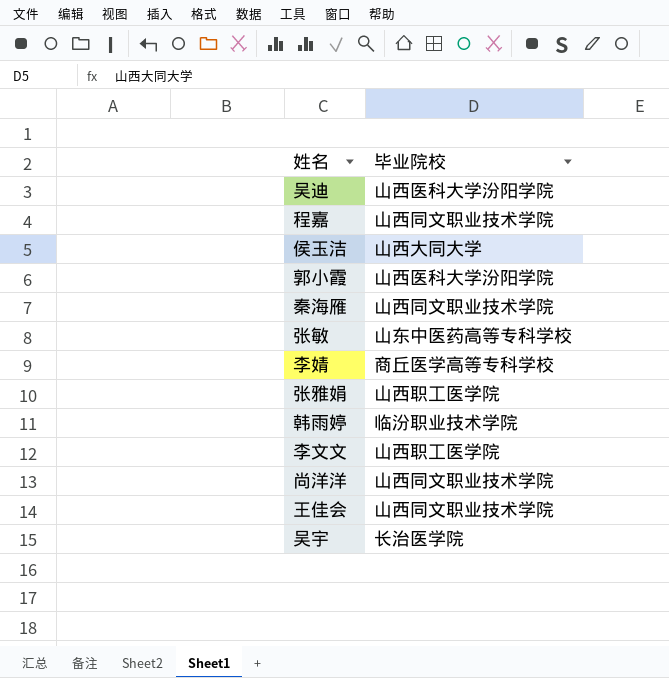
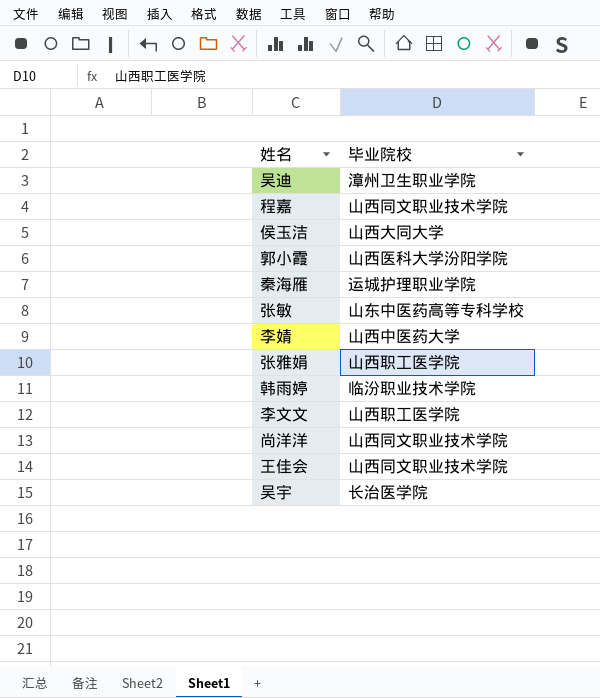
吴迪 | 毕业院校: 山西医科大学汾阳学院 -> 漳州卫生职业学院
秦海雁 | 毕业院校: 山西同文职业技术学院 -> 运城护理职业学院
李婧 | 毕业院校: 商丘医学高等专科学校 -> 山西中医药大学

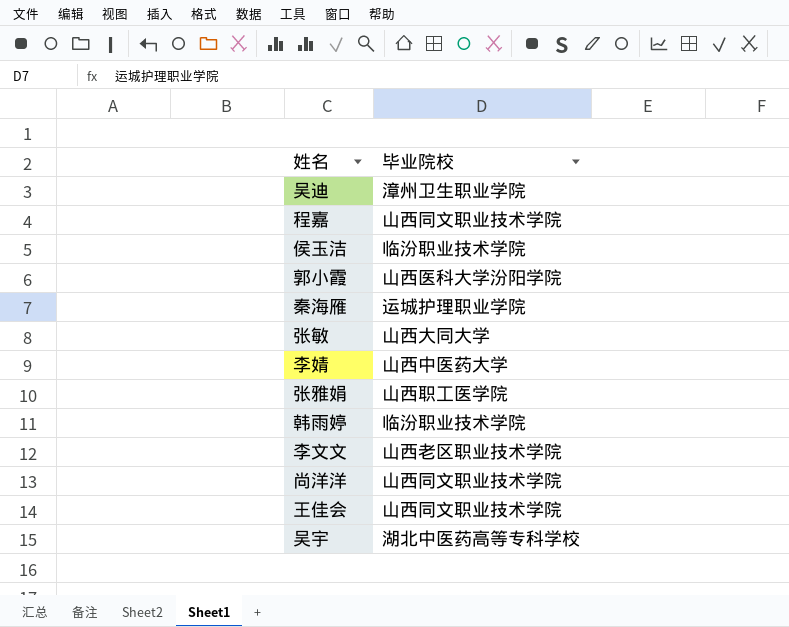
侯玉洁 | 毕业院校: 山西大同大学 -> 临汾职业技术学院
张敏 | 毕业院校: 山东中医药高等专科学校 -> 山西大同大学
李文文 | 毕业院校: 山西职工医学院 -> 山西老区职业技术学院
吴宇 | 毕业院校: 长治医学院 -> 湖北中医药高等专科学校

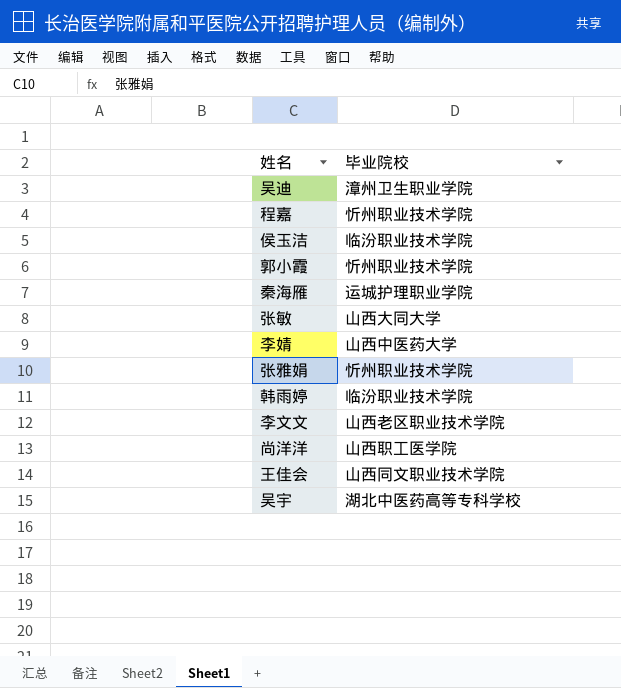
程嘉 | 毕业院校: 山西同文职业技术学院 -> 忻州职业技术学院
郭小霞 | 毕业院校: 山西医科大学汾阳学院 -> 忻州职业技术学院
张雅娟 | 毕业院校: 山西职工医学院 -> 忻州职业技术学院
尚洋洋 | 毕业院校: 山西同文职业技术学院 -> 山西职工医学院

